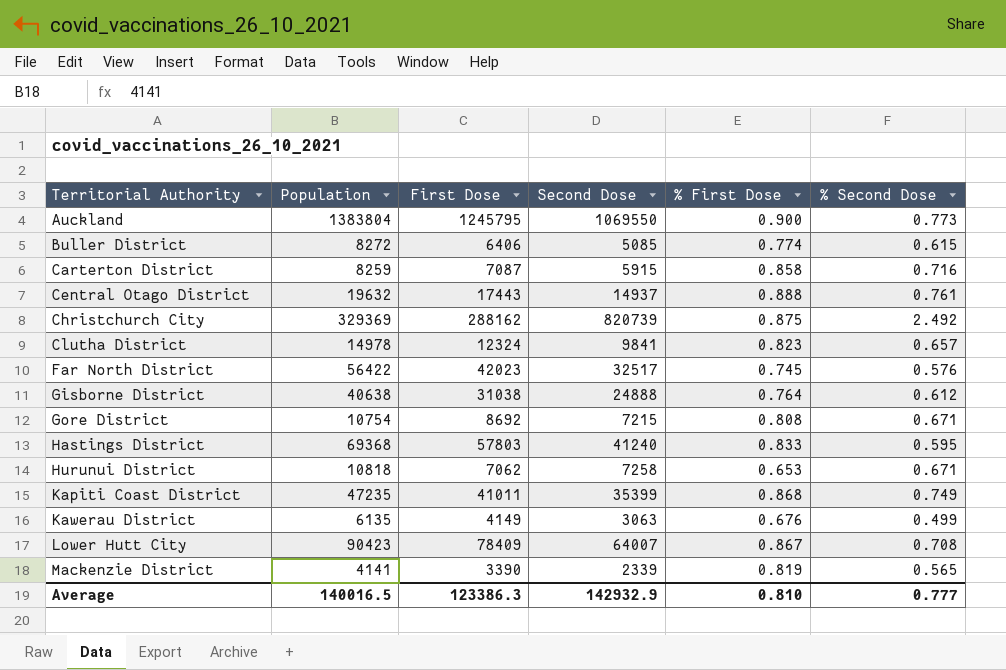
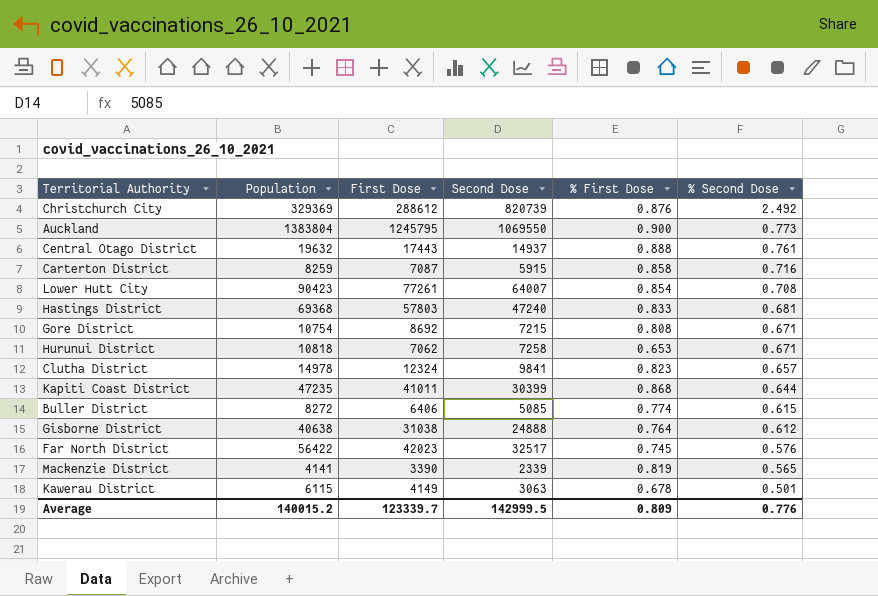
row order: Territorial Authority ascending -> % Second Dose descending
Christchurch City | First Dose: 288162 -> 288612
Christchurch City | % First Dose: 0.875 -> 0.876
Lower Hutt City | First Dose: 78409 -> 77261
Lower Hutt City | % First Dose: 0.867 -> 0.854
Hastings District | Second Dose: 41240 -> 47240
Hastings District | % Second Dose: 0.595 -> 0.681
Kapiti Coast District | Second Dose: 35399 -> 30399
Kapiti Coast District | % Second Dose: 0.749 -> 0.644
Kawerau District | Population: 6135 -> 6115
Kawerau District | % First Dose: 0.676 -> 0.678
Kawerau District | % Second Dose: 0.499 -> 0.501
Average | Population: 140016.5 -> 140015.2
Average | First Dose: 123386.3 -> 123339.7
Average | Second Dose: 142932.9 -> 142999.5
Average | % First Dose: 0.810 -> 0.809
Average | % Second Dose: 0.777 -> 0.776

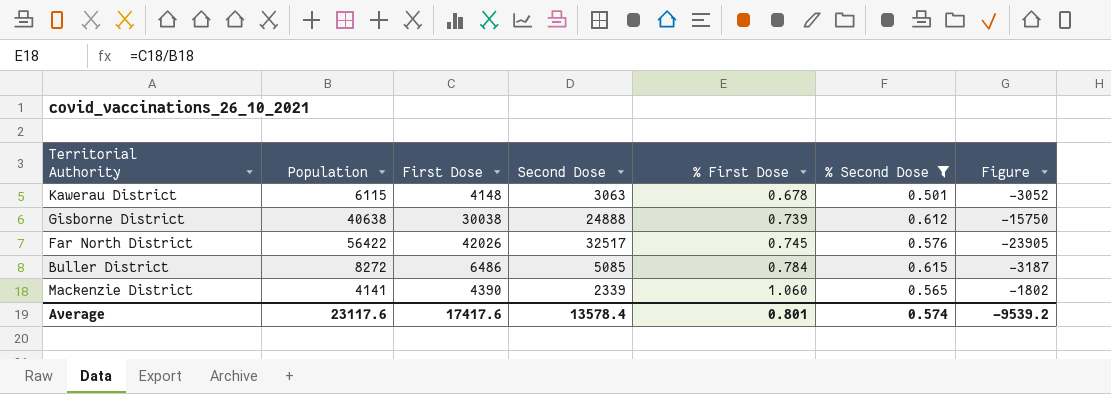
filter: none -> % Second Dose <= 0.615
row order: % Second Dose descending -> % First Dose ascending
column Figure | formula: none -> [Second Dose] - [Population]
Kawerau District | First Dose: 4149 -> 4148
Gisborne District | First Dose: 31038 -> 30038
Gisborne District | % First Dose: 0.764 -> 0.739
Far North District | First Dose: 42023 -> 42026
Buller District | First Dose: 6406 -> 6486
Buller District | % First Dose: 0.774 -> 0.784
Mackenzie District | First Dose: 3390 -> 4390
Mackenzie District | % First Dose: 0.819 -> 1.060
Average | Population: 140015.2 -> 23117.6
Average | First Dose: 123339.7 -> 17417.6
Average | Second Dose: 142999.5 -> 13578.4
Average | % First Dose: 0.809 -> 0.801
Average | % Second Dose: 0.776 -> 0.574

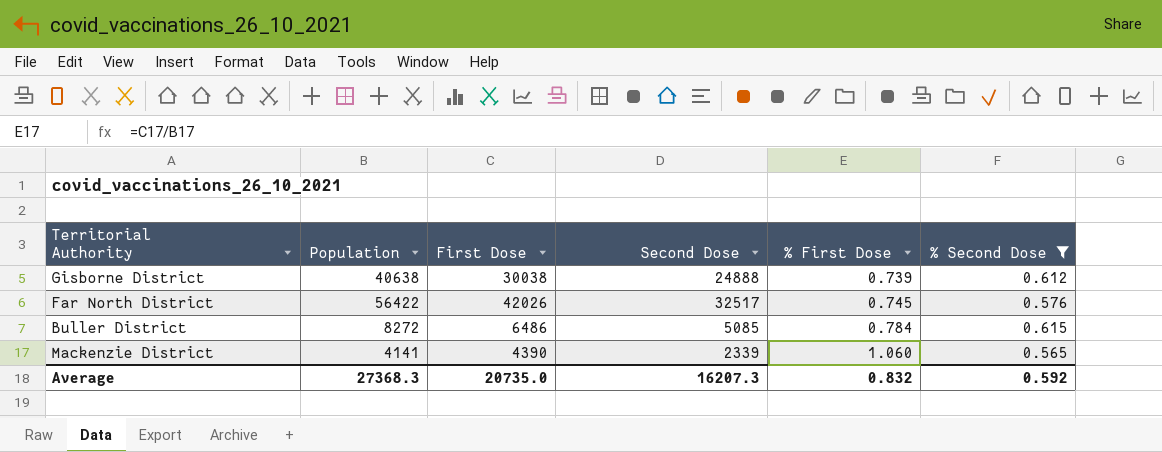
column Figure | formula: [Second Dose] - [Population] -> none
row Kawerau District: 6115 | 4148 | 3063 | 0.678 | 0.501 | -3052 -> none
Average | Population: 23117.6 -> 27368.3
Average | First Dose: 17417.6 -> 20735.0
Average | Second Dose: 13578.4 -> 16207.3
Average | % First Dose: 0.801 -> 0.832
Average | % Second Dose: 0.574 -> 0.592

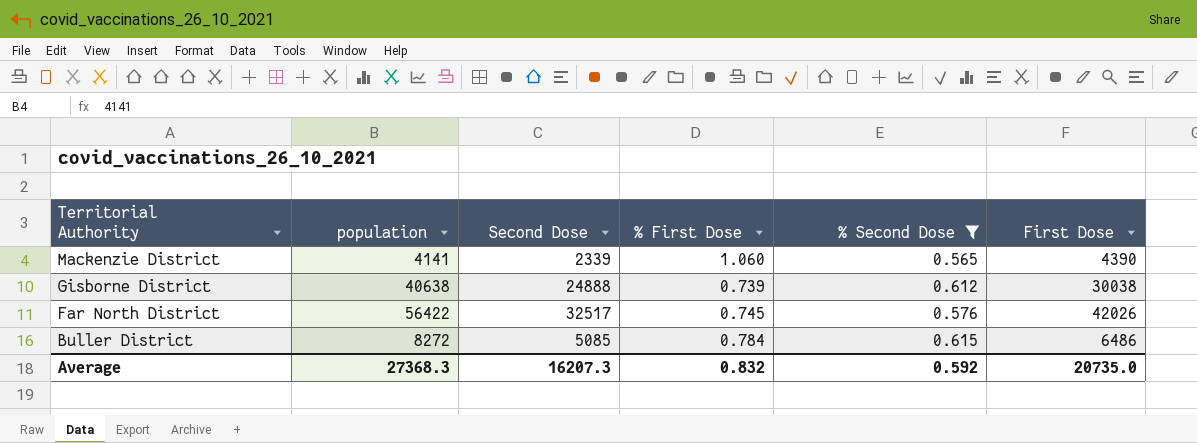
row order: % First Dose ascending -> Territorial Authority descending
column name: Population -> population
column First Dose | position: 3 -> 6

